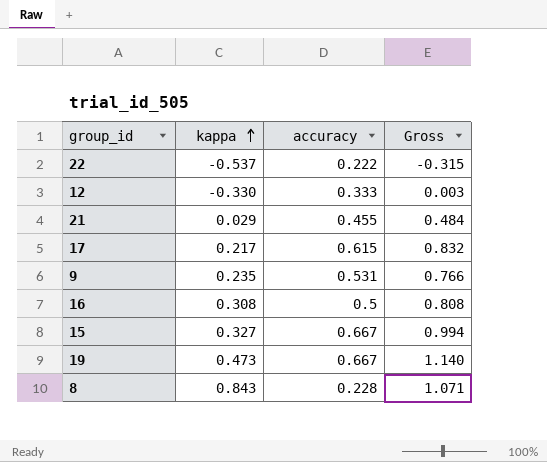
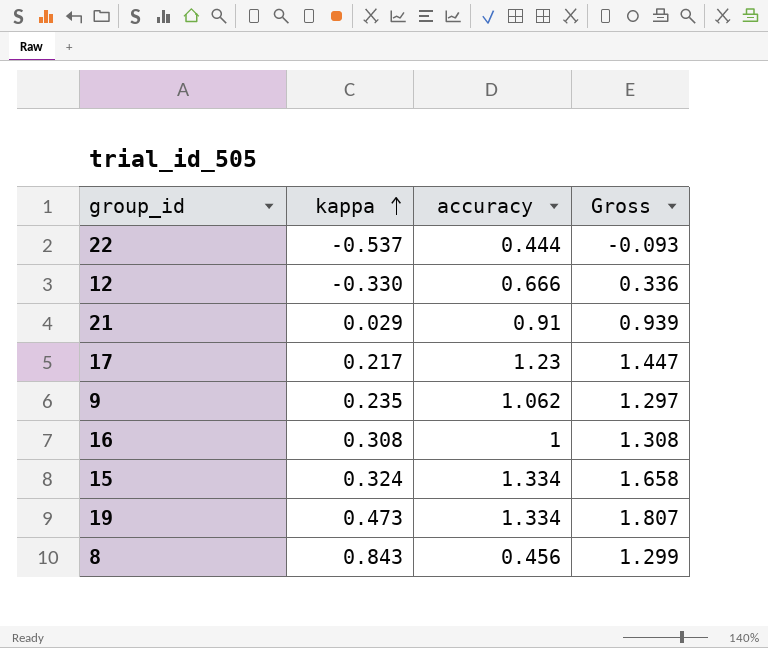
22 | accuracy: 0.222 -> 0.444
22 | Gross: -0.315 -> -0.093
12 | accuracy: 0.333 -> 0.666
12 | Gross: 0.003 -> 0.336
21 | accuracy: 0.455 -> 0.91
21 | Gross: 0.484 -> 0.939
17 | accuracy: 0.615 -> 1.23
17 | Gross: 0.832 -> 1.447
9 | accuracy: 0.531 -> 1.062
9 | Gross: 0.766 -> 1.297
16 | accuracy: 0.5 -> 1
16 | Gross: 0.808 -> 1.308
15 | kappa: 0.327 -> 0.324
15 | accuracy: 0.667 -> 1.334
15 | Gross: 0.994 -> 1.658
19 | accuracy: 0.667 -> 1.334
19 | Gross: 1.140 -> 1.807
8 | accuracy: 0.228 -> 0.456
8 | Gross: 1.071 -> 1.299

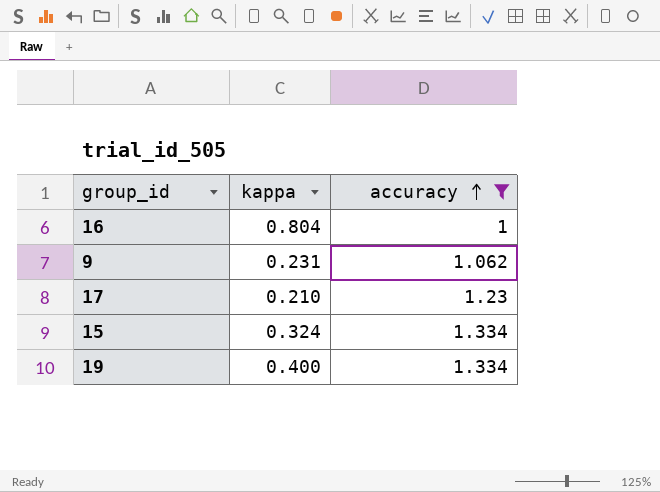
filter: none -> accuracy >= 1
row order: kappa ascending -> accuracy ascending
column Gross | formula: [kappa] + [accuracy] -> none
16 | kappa: 0.308 -> 0.804
9 | kappa: 0.235 -> 0.231
17 | kappa: 0.217 -> 0.210
19 | kappa: 0.473 -> 0.400

